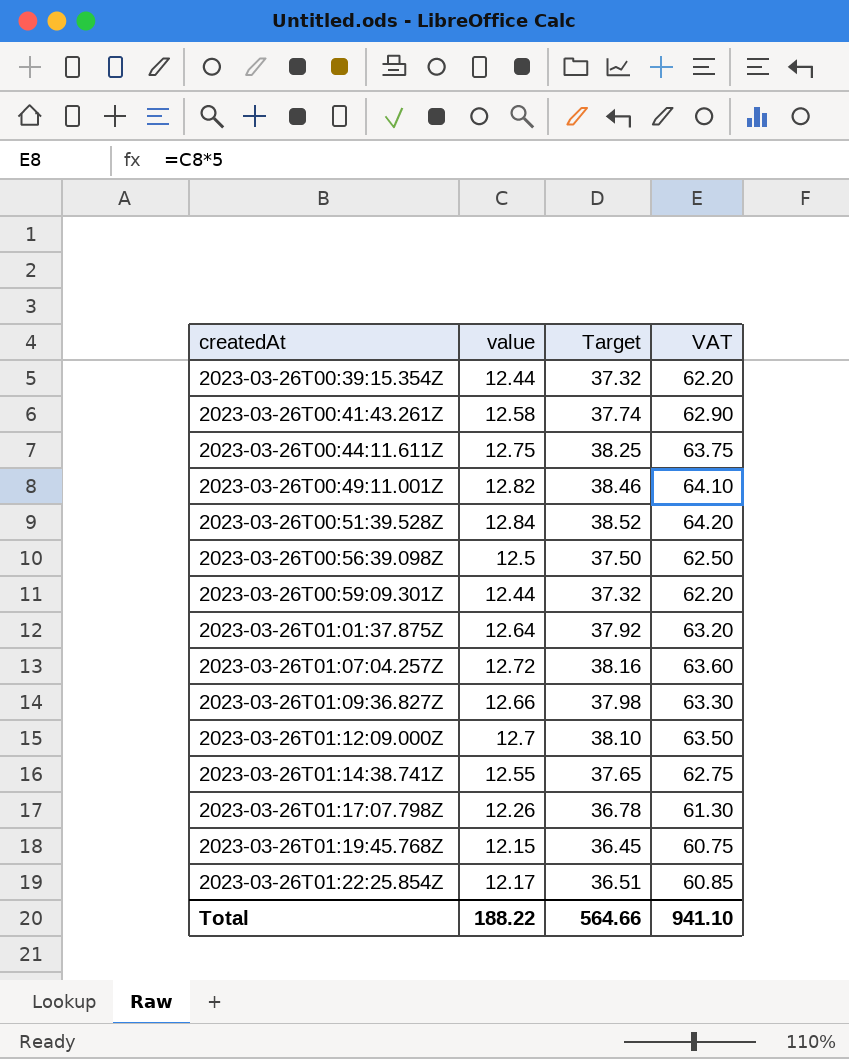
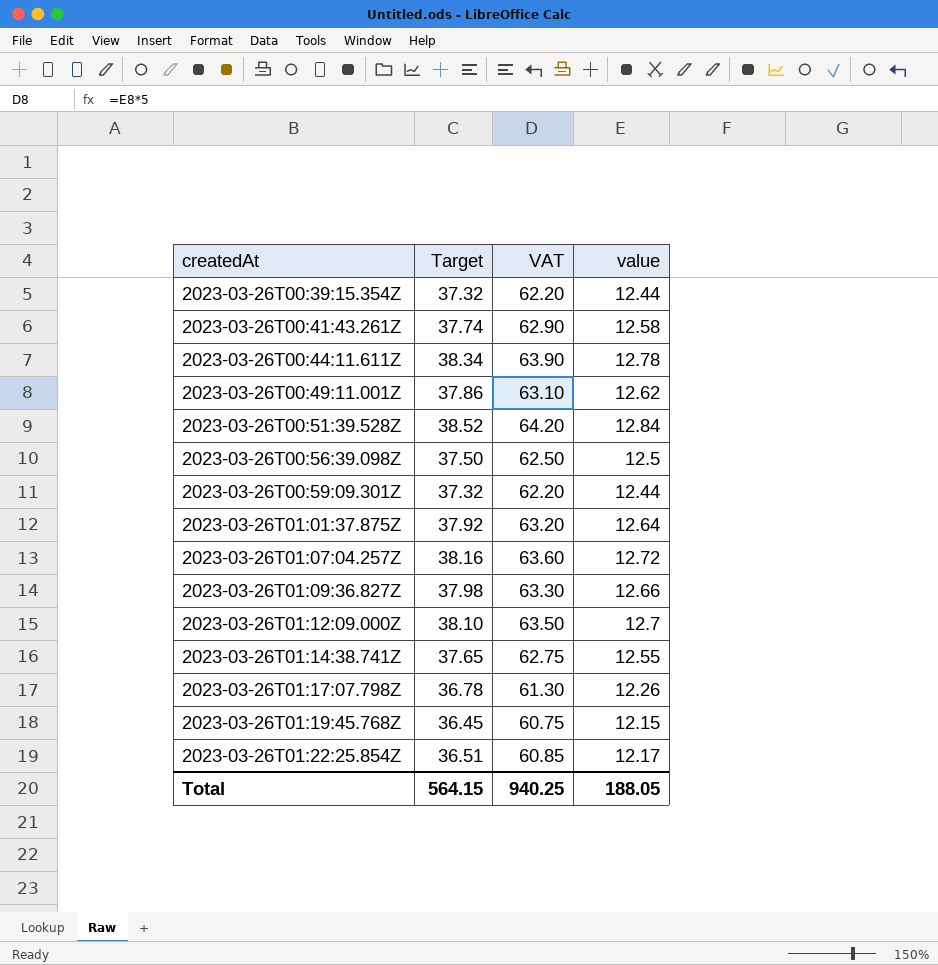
column value | position: 2 -> 4
2023-03-26T00:44:11.611Z | Target: 38.25 -> 38.34
2023-03-26T00:44:11.611Z | VAT: 63.75 -> 63.90
2023-03-26T00:44:11.611Z | value: 12.75 -> 12.78
2023-03-26T00:49:11.001Z | Target: 38.46 -> 37.86
2023-03-26T00:49:11.001Z | VAT: 64.10 -> 63.10
2023-03-26T00:49:11.001Z | value: 12.82 -> 12.62
Total | Target: 564.66 -> 564.15
Total | VAT: 941.10 -> 940.25
Total | value: 188.22 -> 188.05

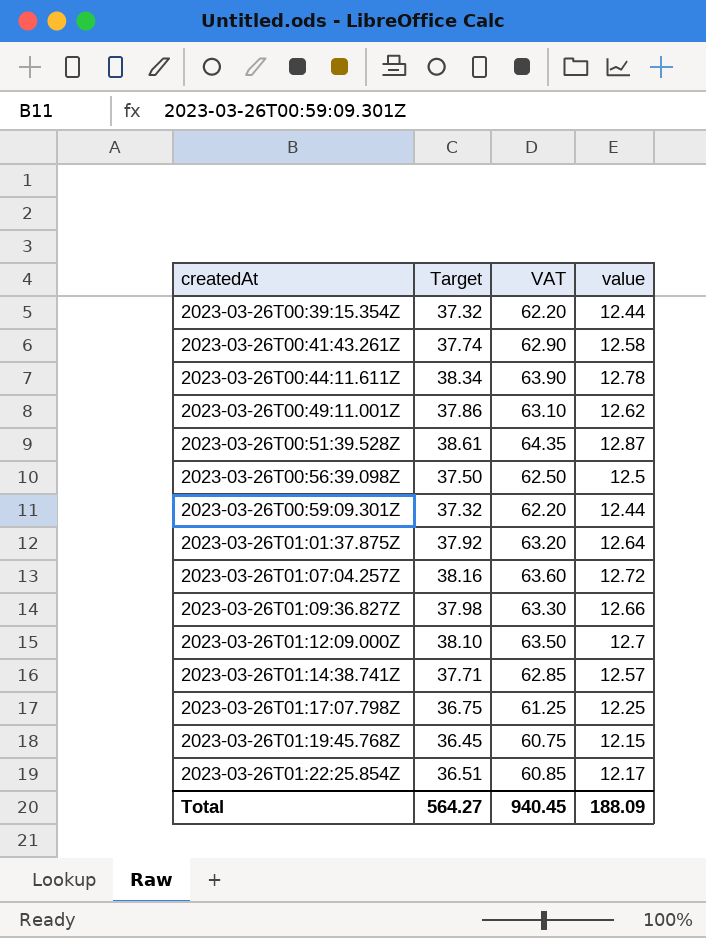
2023-03-26T00:51:39.528Z | Target: 38.52 -> 38.61
2023-03-26T00:51:39.528Z | VAT: 64.20 -> 64.35
2023-03-26T00:51:39.528Z | value: 12.84 -> 12.87
2023-03-26T01:14:38.741Z | Target: 37.65 -> 37.71
2023-03-26T01:14:38.741Z | VAT: 62.75 -> 62.85
2023-03-26T01:14:38.741Z | value: 12.55 -> 12.57
2023-03-26T01:17:07.798Z | Target: 36.78 -> 36.75
2023-03-26T01:17:07.798Z | VAT: 61.30 -> 61.25
2023-03-26T01:17:07.798Z | value: 12.26 -> 12.25
Total | Target: 564.15 -> 564.27
Total | VAT: 940.25 -> 940.45
Total | value: 188.05 -> 188.09

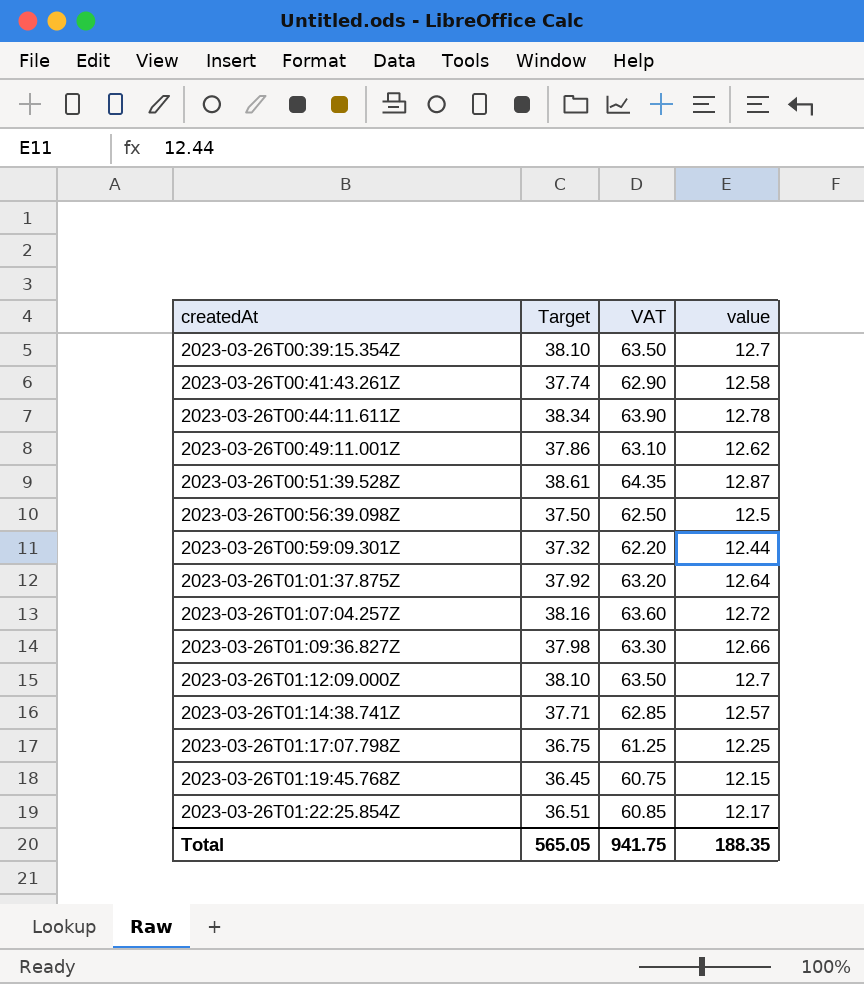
2023-03-26T00:39:15.354Z | Target: 37.32 -> 38.10
2023-03-26T00:39:15.354Z | VAT: 62.20 -> 63.50
2023-03-26T00:39:15.354Z | value: 12.44 -> 12.7
Total | Target: 564.27 -> 565.05
Total | VAT: 940.45 -> 941.75
Total | value: 188.09 -> 188.35

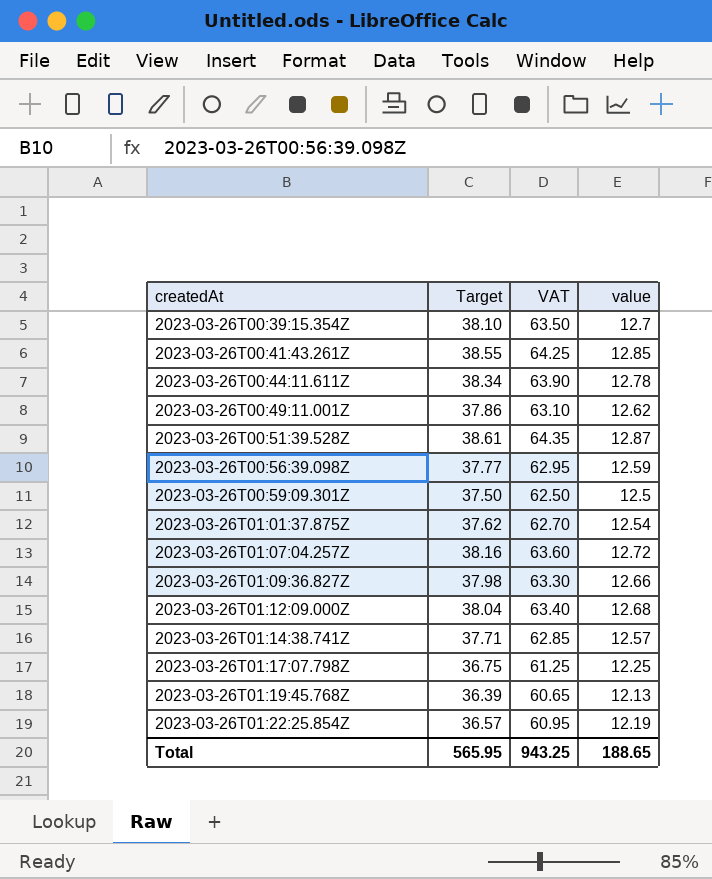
2023-03-26T00:41:43.261Z | Target: 37.74 -> 38.55
2023-03-26T00:41:43.261Z | VAT: 62.90 -> 64.25
2023-03-26T00:41:43.261Z | value: 12.58 -> 12.85
2023-03-26T00:56:39.098Z | Target: 37.50 -> 37.77
2023-03-26T00:56:39.098Z | VAT: 62.50 -> 62.95
2023-03-26T00:56:39.098Z | value: 12.5 -> 12.59
2023-03-26T00:59:09.301Z | Target: 37.32 -> 37.50
2023-03-26T00:59:09.301Z | VAT: 62.20 -> 62.50
2023-03-26T00:59:09.301Z | value: 12.44 -> 12.5
2023-03-26T01:01:37.875Z | Target: 37.92 -> 37.62
2023-03-26T01:01:37.875Z | VAT: 63.20 -> 62.70
2023-03-26T01:01:37.875Z | value: 12.64 -> 12.54
2023-03-26T01:12:09.000Z | Target: 38.10 -> 38.04
2023-03-26T01:12:09.000Z | VAT: 63.50 -> 63.40
2023-03-26T01:12:09.000Z | value: 12.7 -> 12.68
2023-03-26T01:19:45.768Z | Target: 36.45 -> 36.39
2023-03-26T01:19:45.768Z | VAT: 60.75 -> 60.65
2023-03-26T01:19:45.768Z | value: 12.15 -> 12.13
2023-03-26T01:22:25.854Z | Target: 36.51 -> 36.57
2023-03-26T01:22:25.854Z | VAT: 60.85 -> 60.95
2023-03-26T01:22:25.854Z | value: 12.17 -> 12.19
Total | Target: 565.05 -> 565.95
Total | VAT: 941.75 -> 943.25
Total | value: 188.35 -> 188.65

